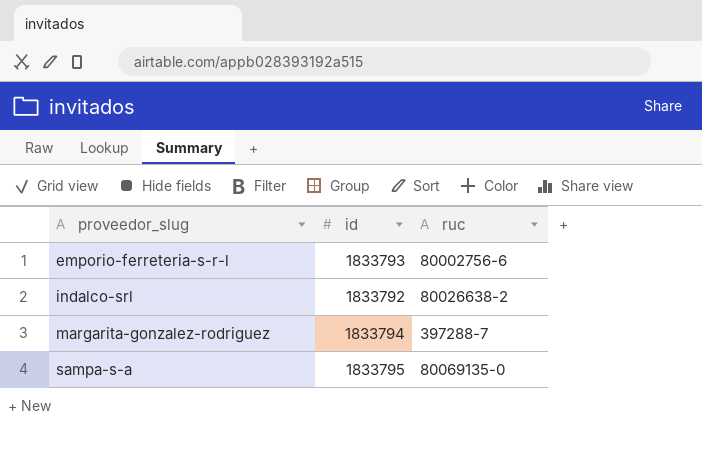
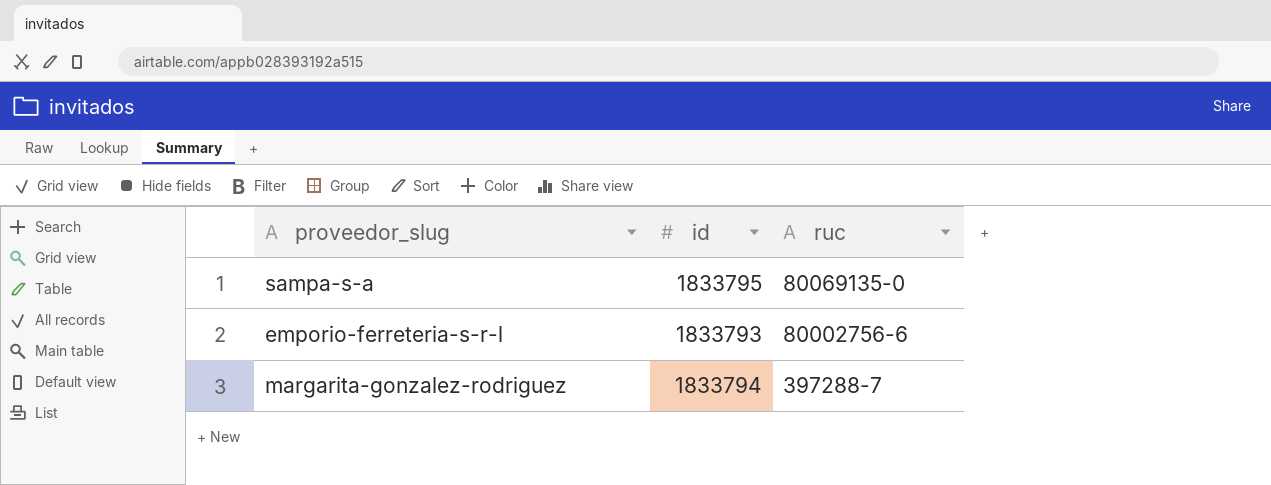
row order: proveedor_slug ascending -> ruc descending
row indalco-srl: 1833792 | 80026638-2 -> none

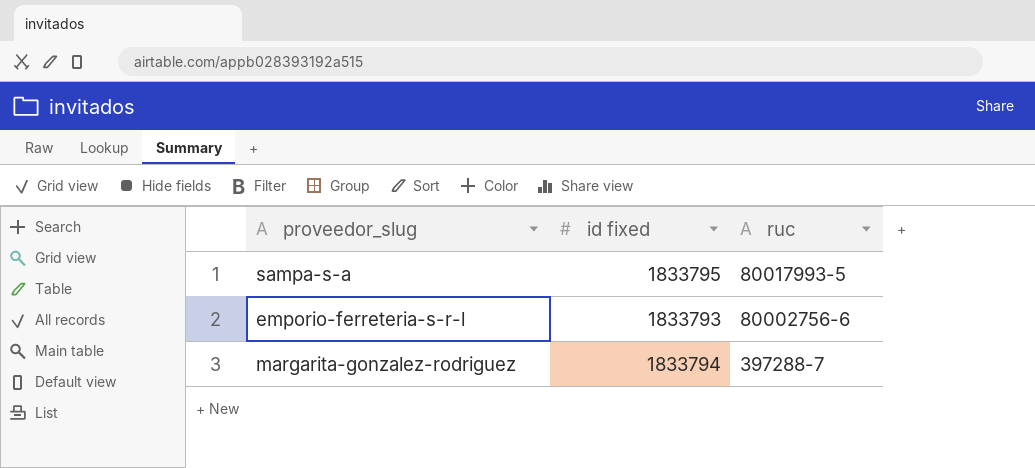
column name: id -> id fixed
sampa-s-a | ruc: 80069135-0 -> 80017993-5

